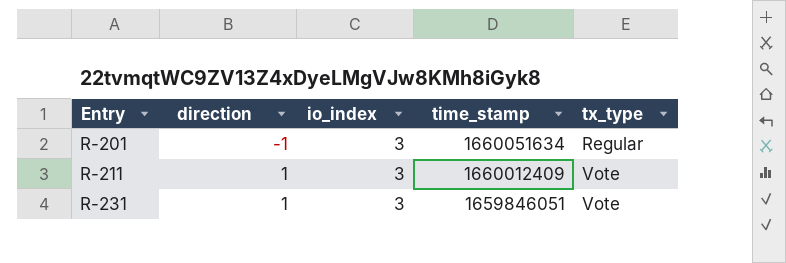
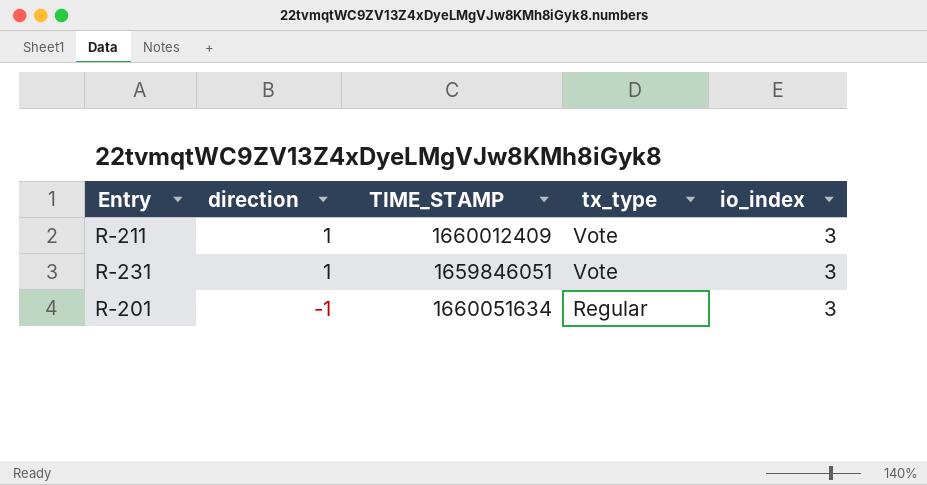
row order: Entry ascending -> direction descending
column name: time_stamp -> TIME_STAMP
column io_index | position: 3 -> 5

